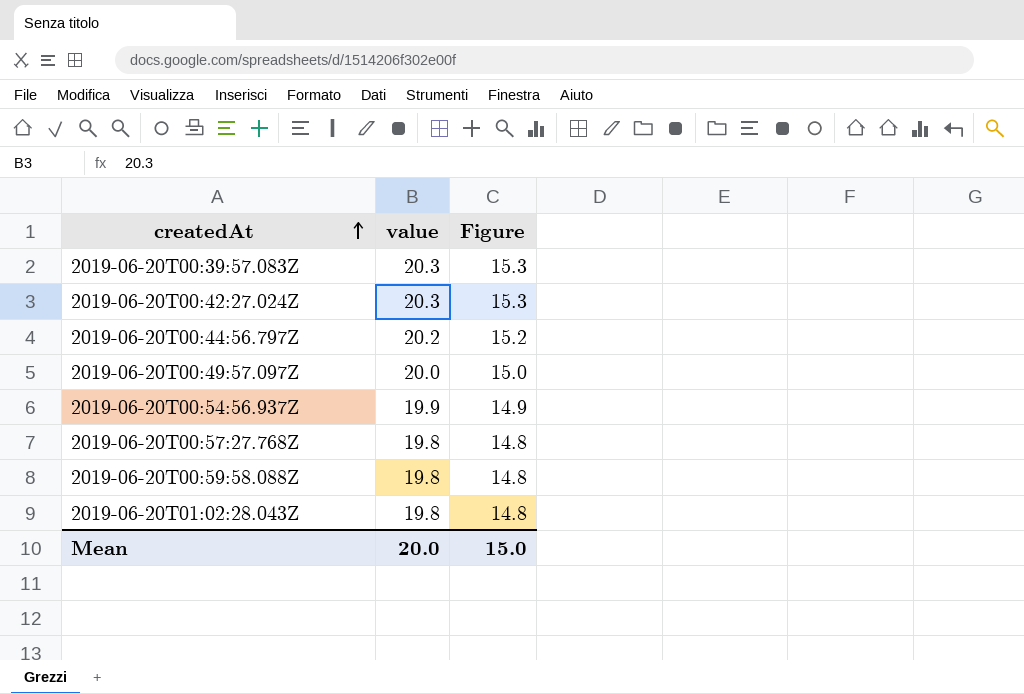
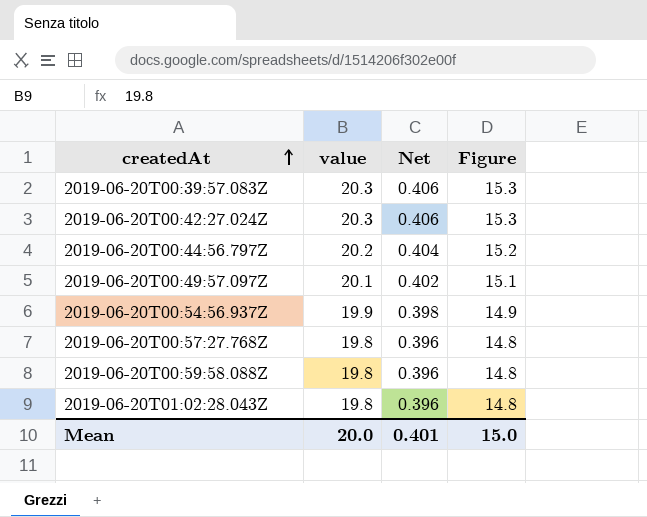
column Net | formula: none -> [value] * 0.02
2019-06-20T00:49:57.097Z | value: 20.0 -> 20.1
2019-06-20T00:49:57.097Z | Figure: 15.0 -> 15.1

